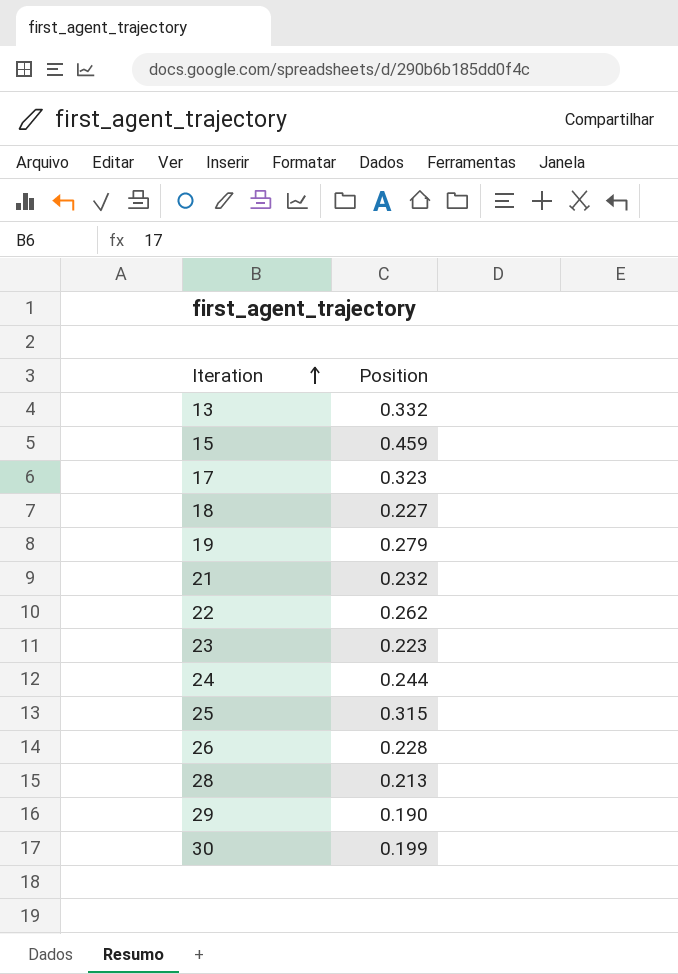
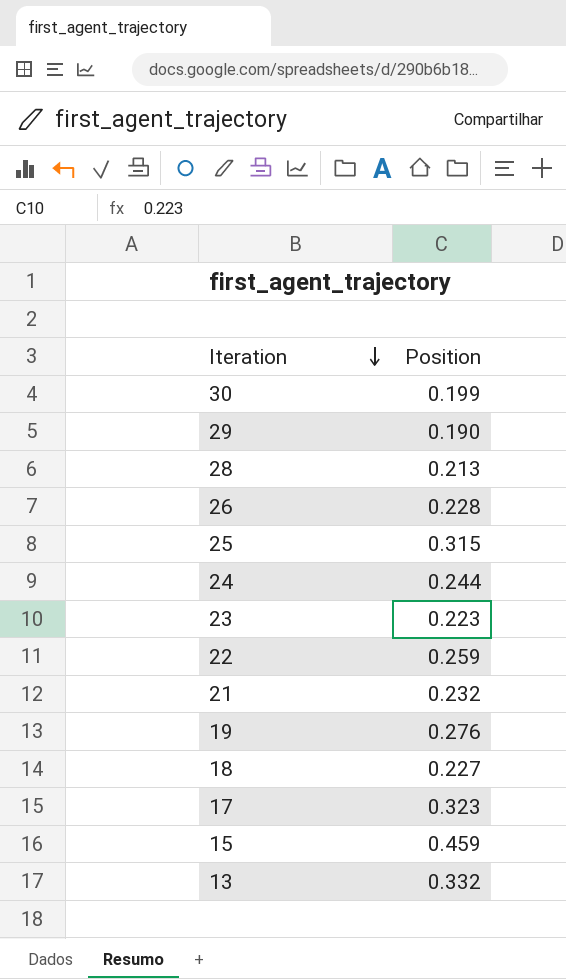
row order: Iteration ascending -> Iteration descending
22 | Position: 0.262 -> 0.259
19 | Position: 0.279 -> 0.276

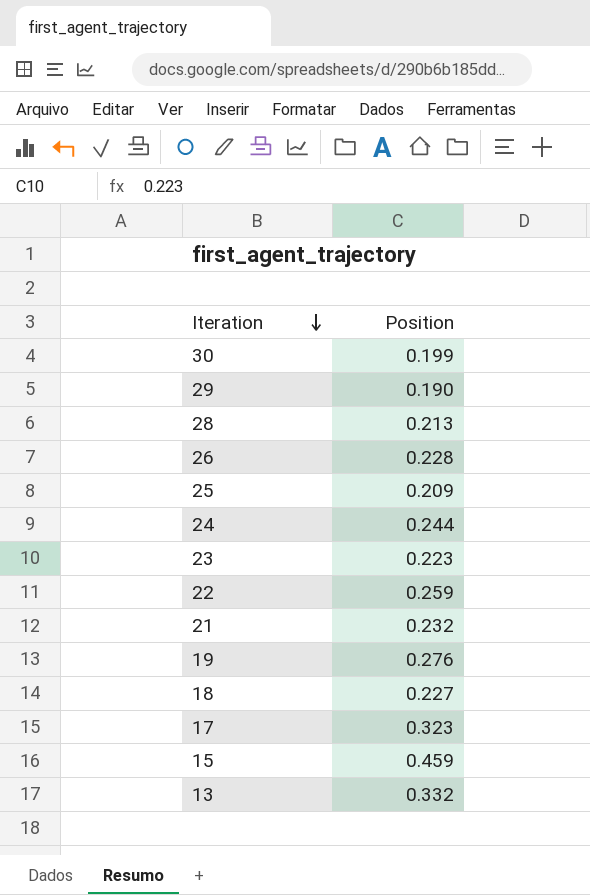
25 | Position: 0.315 -> 0.209

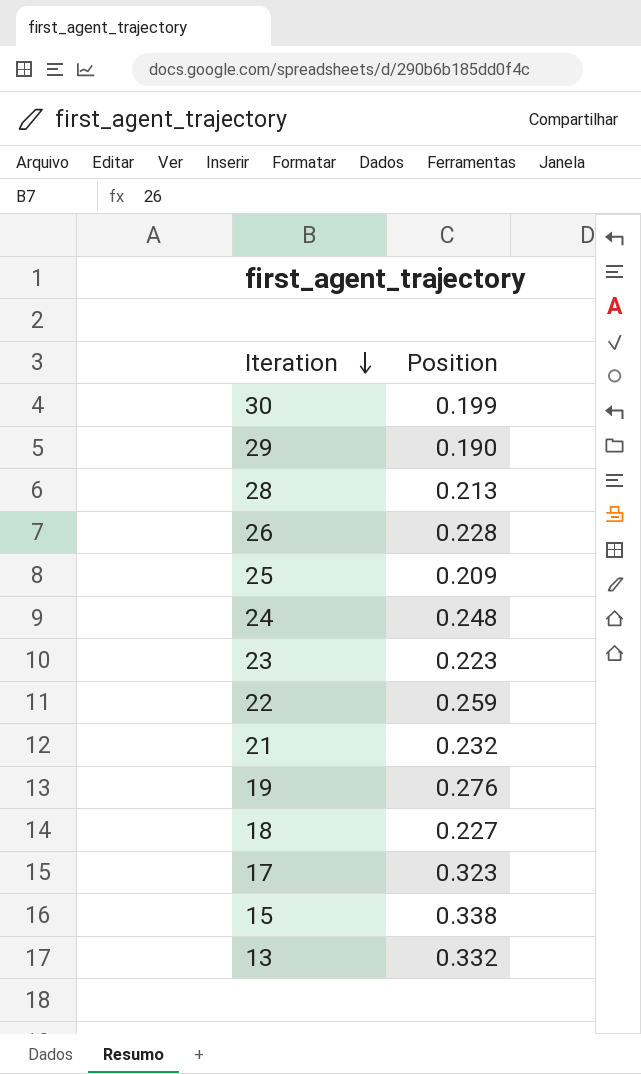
24 | Position: 0.244 -> 0.248
15 | Position: 0.459 -> 0.338

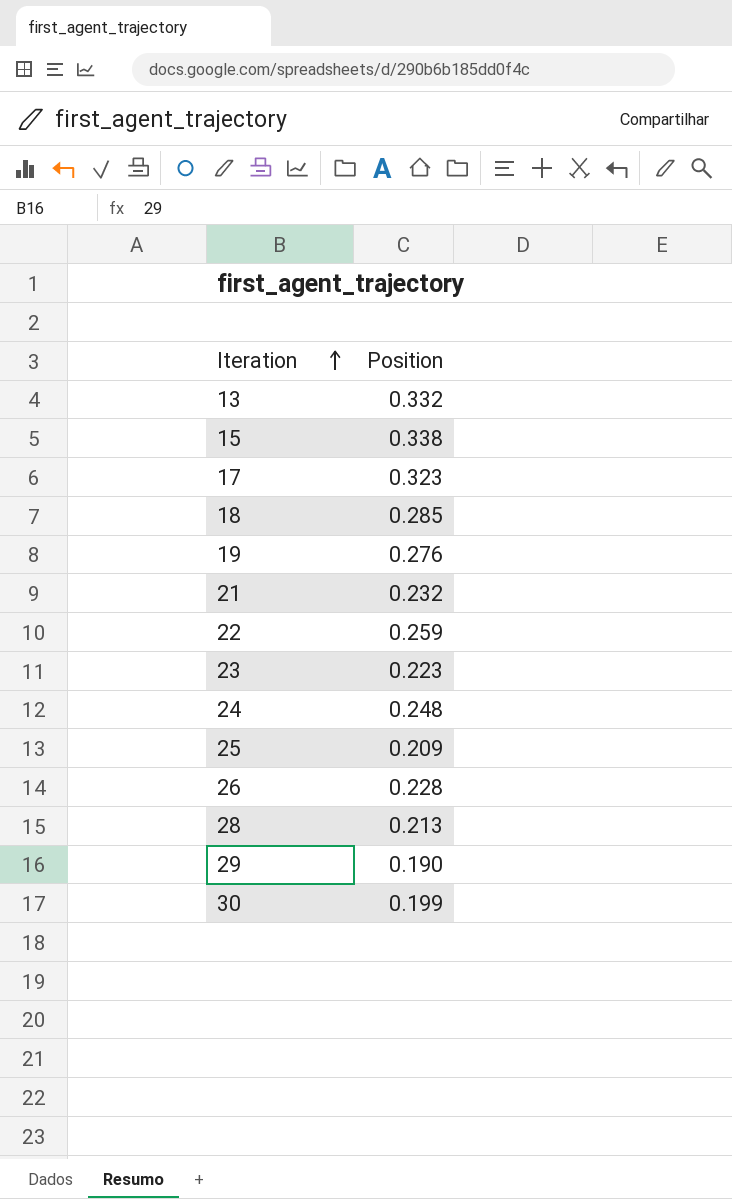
row order: Iteration descending -> Iteration ascending
18 | Position: 0.227 -> 0.285

